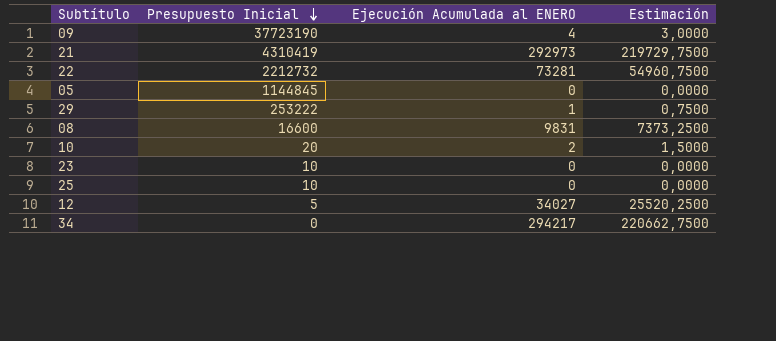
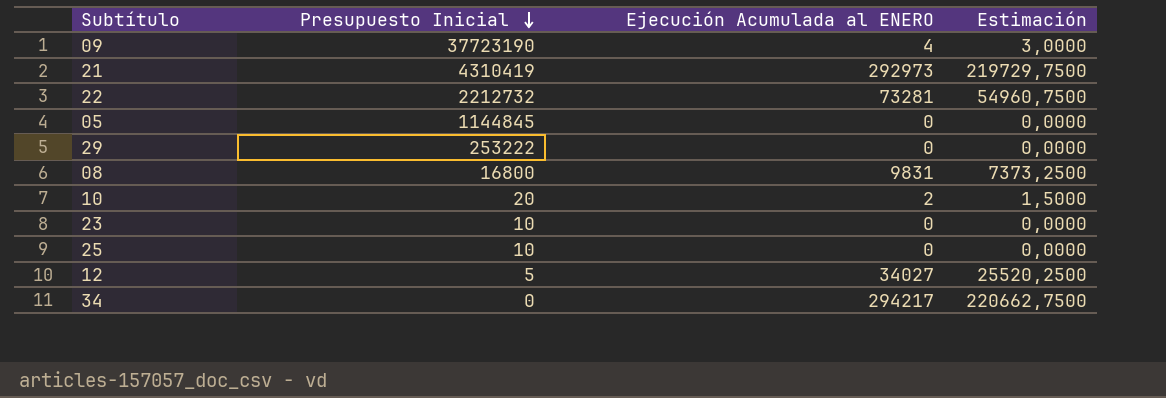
29 | Ejecución Acumulada al ENERO: 1 -> 0
29 | Estimación: 0,7500 -> 0,0000
08 | Presupuesto Inicial: 16600 -> 16800

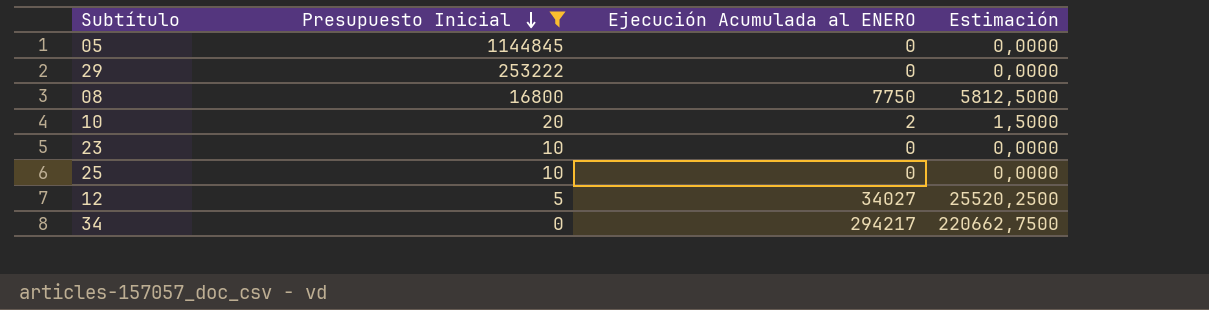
filter: none -> Presupuesto Inicial <= 1144845
08 | Ejecución Acumulada al ENERO: 9831 -> 7750
08 | Estimación: 7373,2500 -> 5812,5000

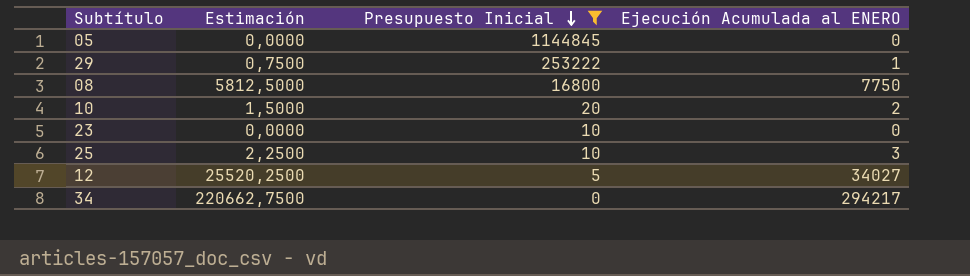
column Estimación | position: 4 -> 2
29 | Estimación: 0,0000 -> 0,7500
29 | Ejecución Acumulada al ENERO: 0 -> 1
25 | Estimación: 0,0000 -> 2,2500
25 | Ejecución Acumulada al ENERO: 0 -> 3

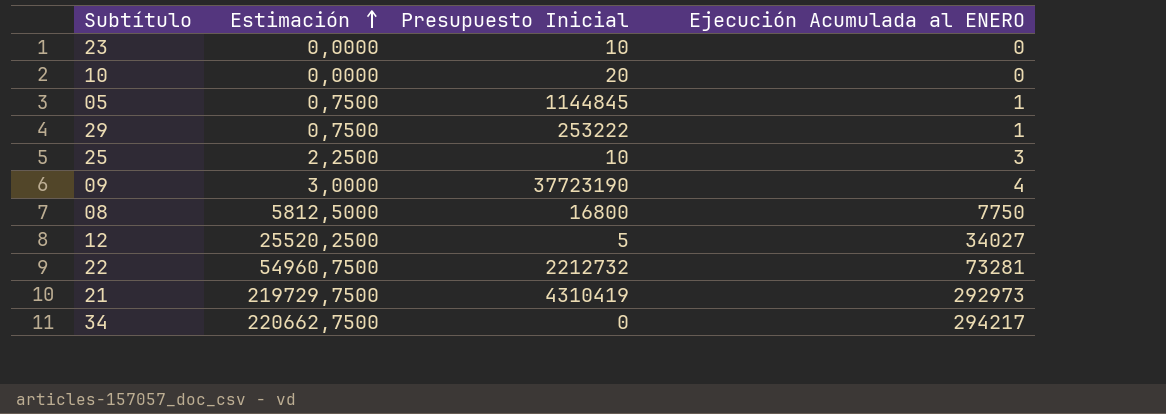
filter: Presupuesto Inicial <= 1144845 -> none
row order: Presupuesto Inicial descending -> Estimación ascending
10 | Estimación: 1,5000 -> 0,0000
10 | Ejecución Acumulada al ENERO: 2 -> 0
05 | Estimación: 0,0000 -> 0,7500
05 | Ejecución Acumulada al ENERO: 0 -> 1

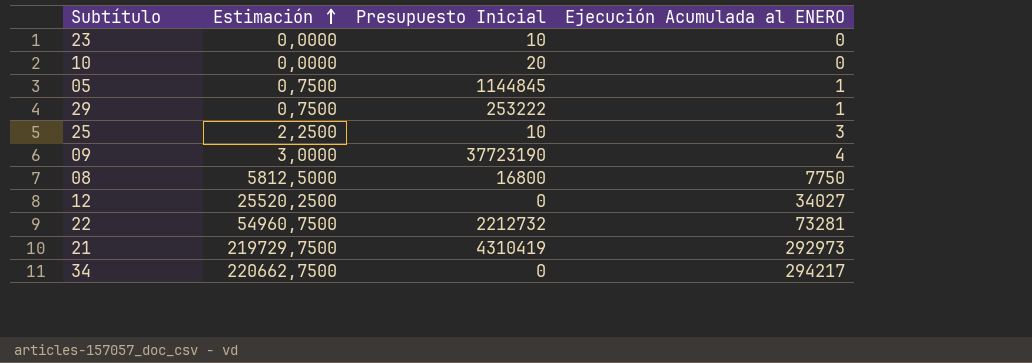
12 | Presupuesto Inicial: 5 -> 0

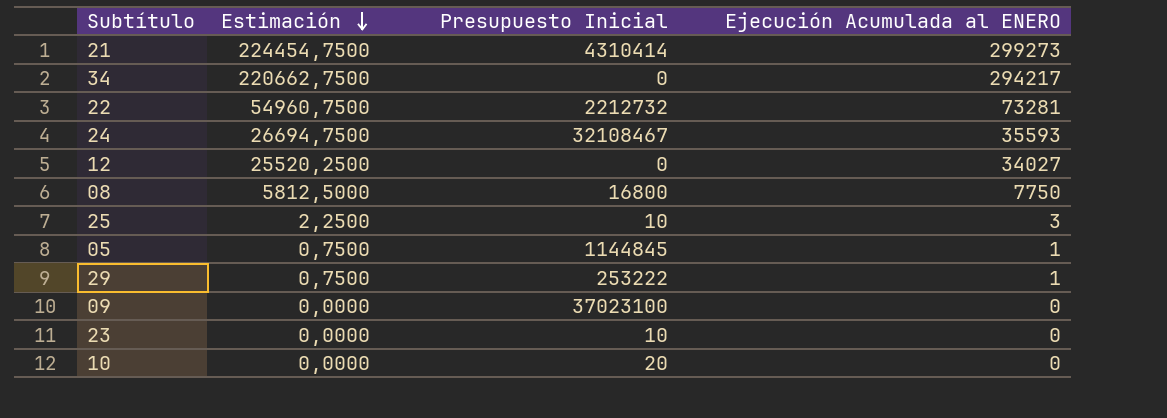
row order: Estimación ascending -> Estimación descending
21 | Estimación: 219729,7500 -> 224454,7500
21 | Presupuesto Inicial: 4310419 -> 4310414
21 | Ejecución Acumulada al ENERO: 292973 -> 299273
row 24: none -> 26694,7500 | 32108467 | 35593
09 | Estimación: 3,0000 -> 0,0000
09 | Presupuesto Inicial: 37723190 -> 37023100
09 | Ejecución Acumulada al ENERO: 4 -> 0

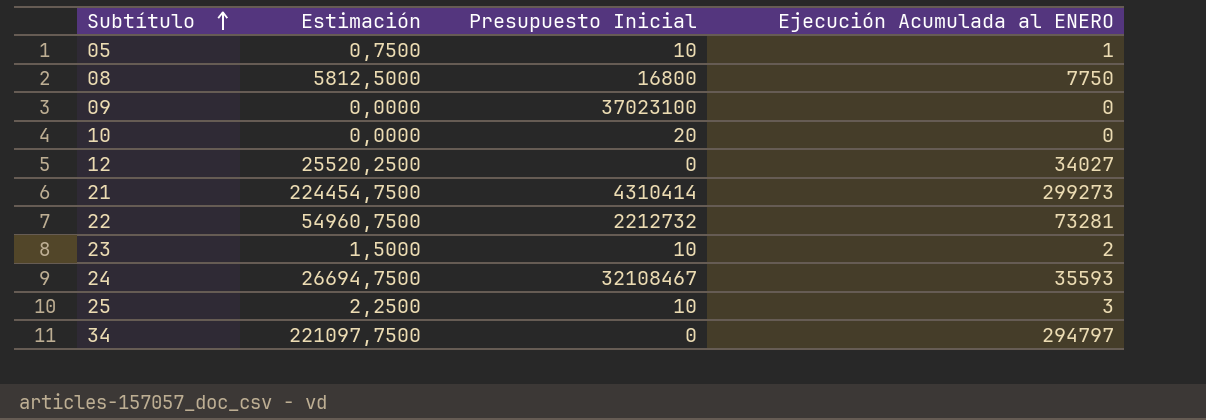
row order: Estimación descending -> Subtítulo ascending
row 29: 0,7500 | 253222 | 1 -> none
05 | Presupuesto Inicial: 1144845 -> 10
23 | Estimación: 0,0000 -> 1,5000
23 | Ejecución Acumulada al ENERO: 0 -> 2
34 | Estimación: 220662,7500 -> 221097,7500
34 | Ejecución Acumulada al ENERO: 294217 -> 294797

